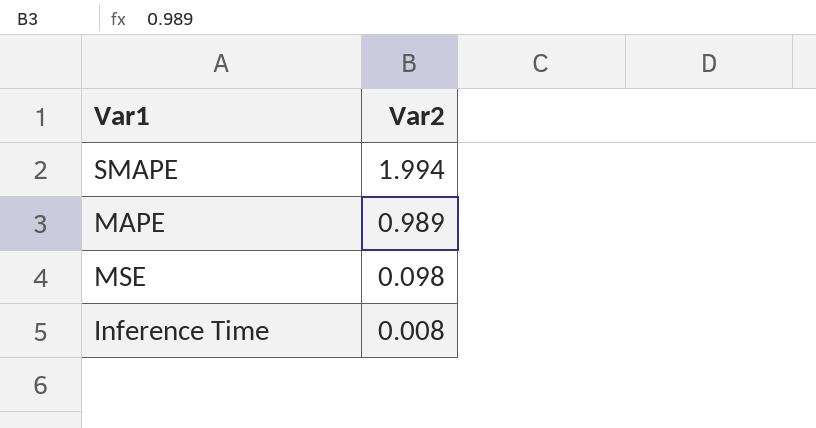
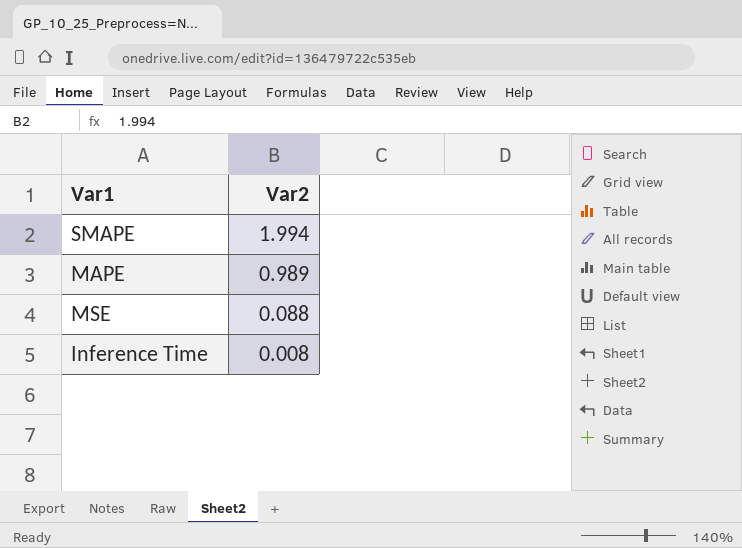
MSE | Var2: 0.098 -> 0.088

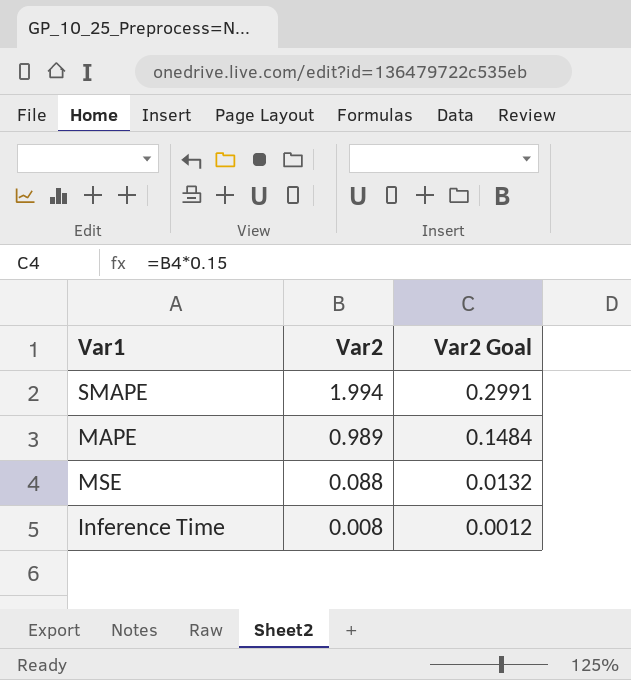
column Var2 Goal | formula: none -> [Var2] * 0.15

